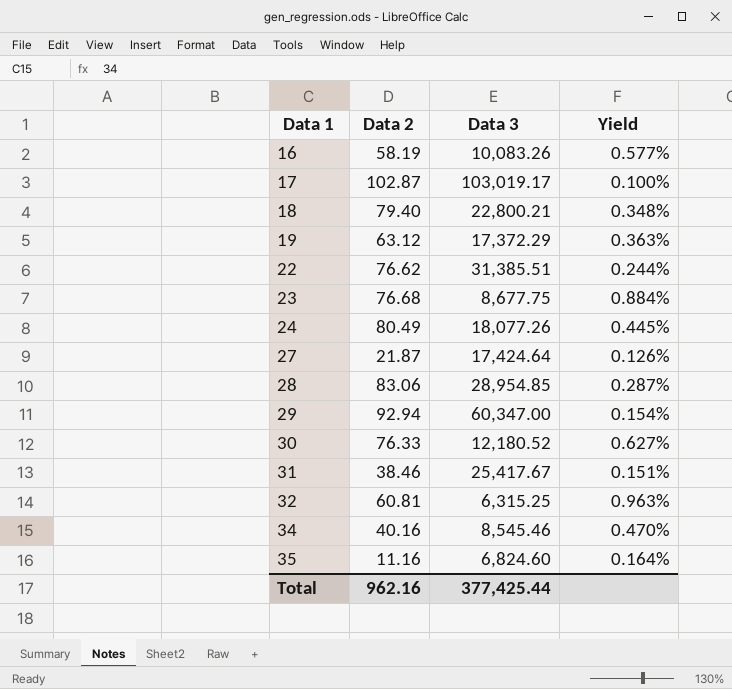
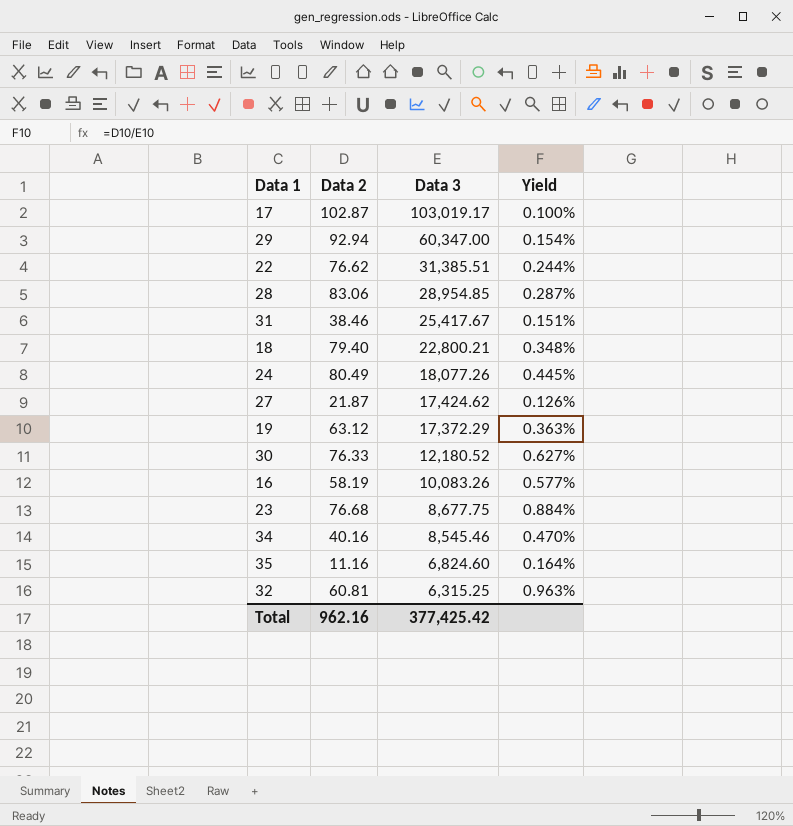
row order: Data 1 ascending -> Data 3 descending
27 | Data 3: 17,424.64 -> 17,424.62
Total | Data 3: 377,425.44 -> 377,425.42

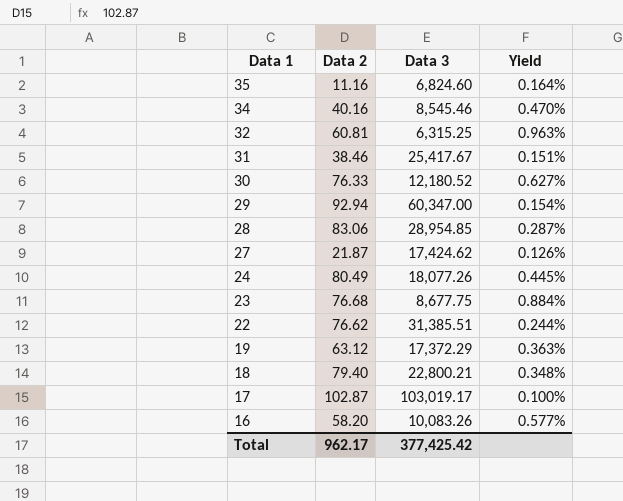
row order: Data 3 descending -> Data 1 descending
16 | Data 2: 58.19 -> 58.20
Total | Data 2: 962.16 -> 962.17

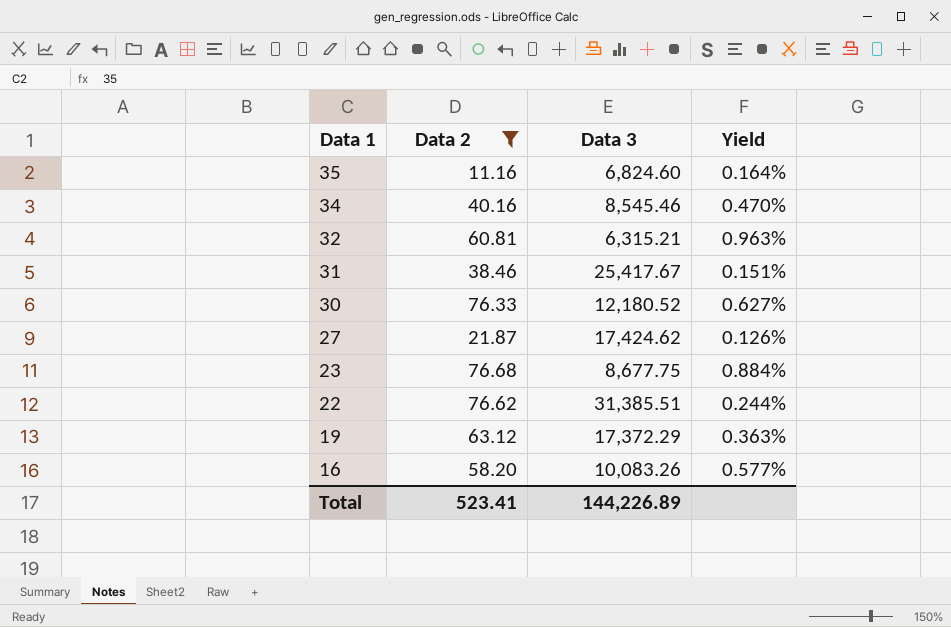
filter: none -> Data 2 <= 76.68
32 | Data 3: 6,315.25 -> 6,315.21
Total | Data 2: 962.17 -> 523.41
Total | Data 3: 377,425.42 -> 144,226.89

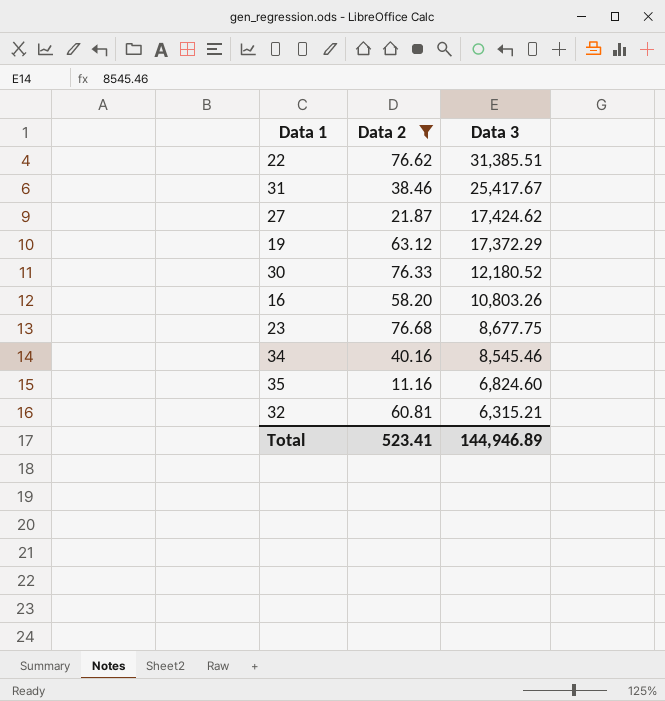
row order: Data 1 descending -> Data 3 descending
column Yield | formula: [Data 2] / [Data 3] -> none
16 | Data 3: 10,083.26 -> 10,803.26
Total | Data 3: 144,226.89 -> 144,946.89

